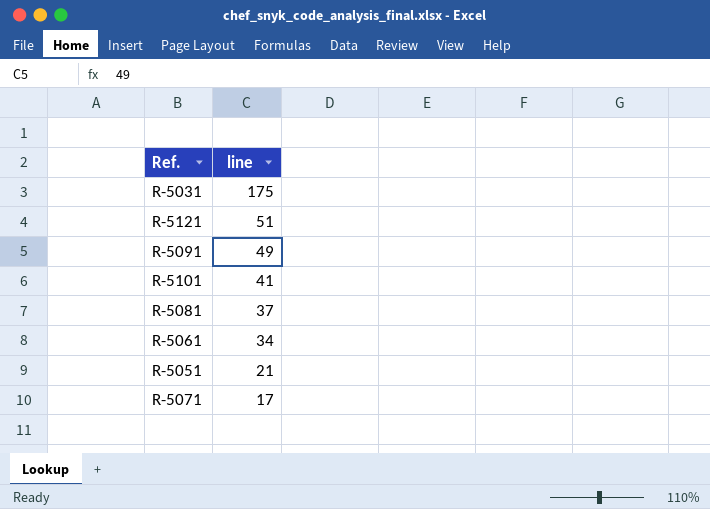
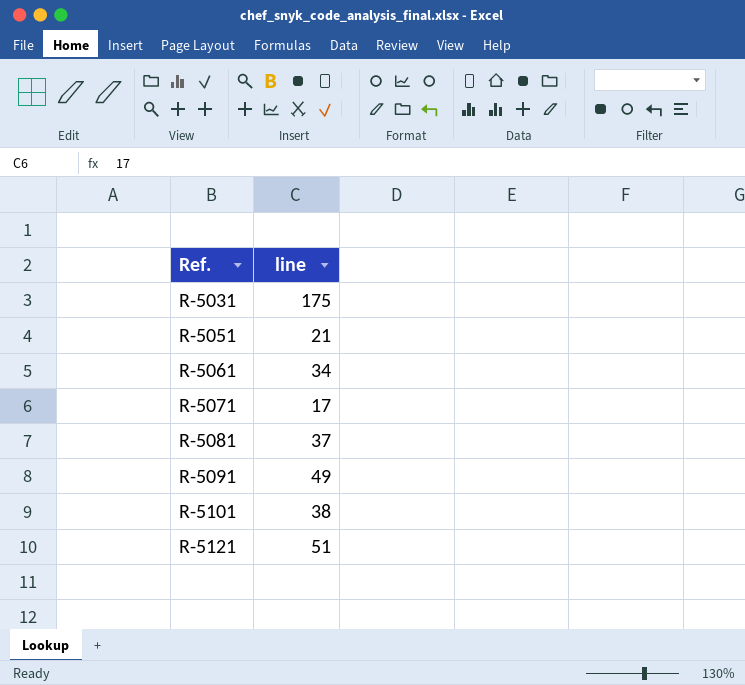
row order: line descending -> Ref. ascending
R-5101 | line: 41 -> 38

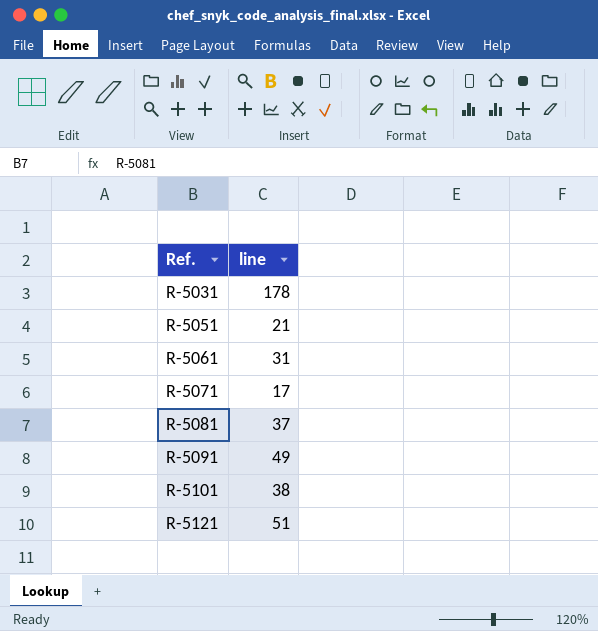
R-5031 | line: 175 -> 178
R-5061 | line: 34 -> 31

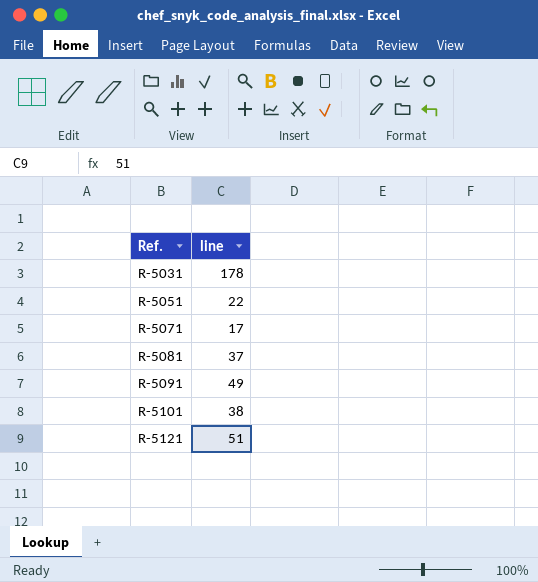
row R-5061: 31 -> none
R-5051 | line: 21 -> 22

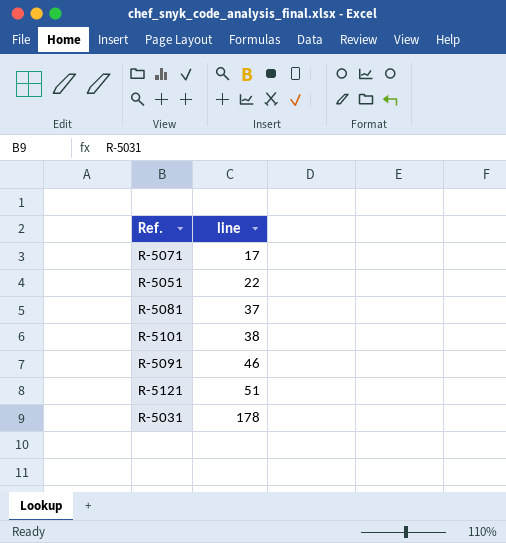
row order: Ref. ascending -> line ascending
R-5091 | line: 49 -> 46

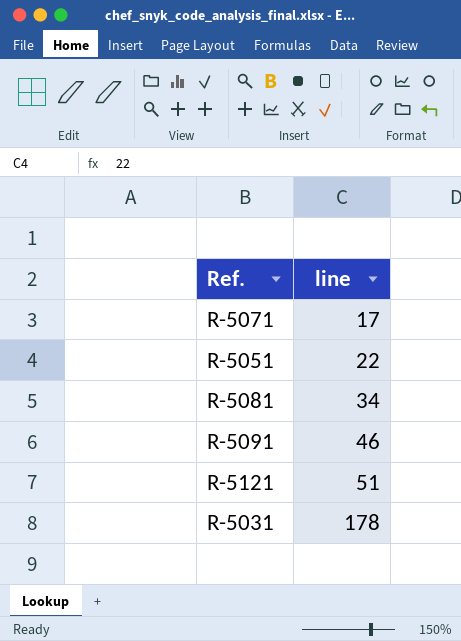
row R-5101: 38 -> none
R-5081 | line: 37 -> 34

